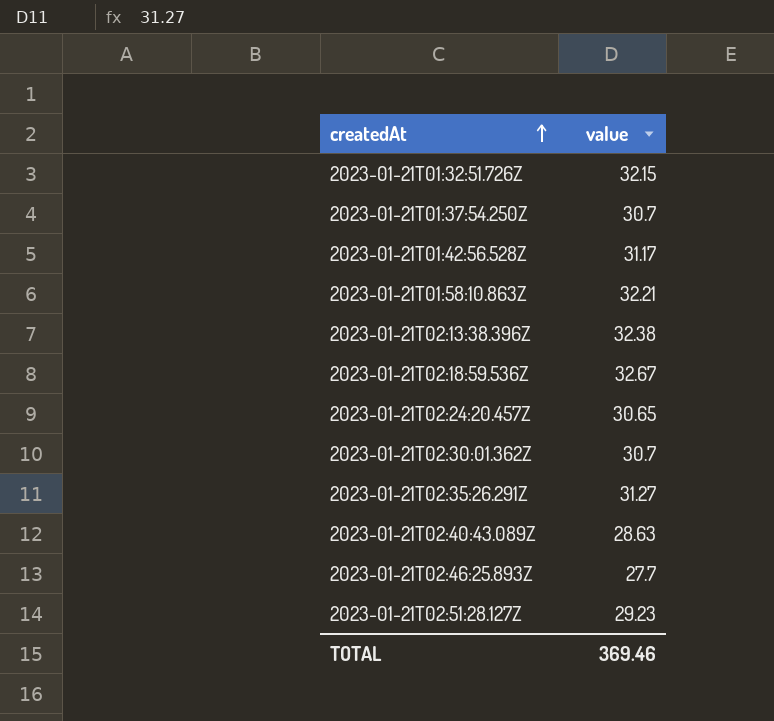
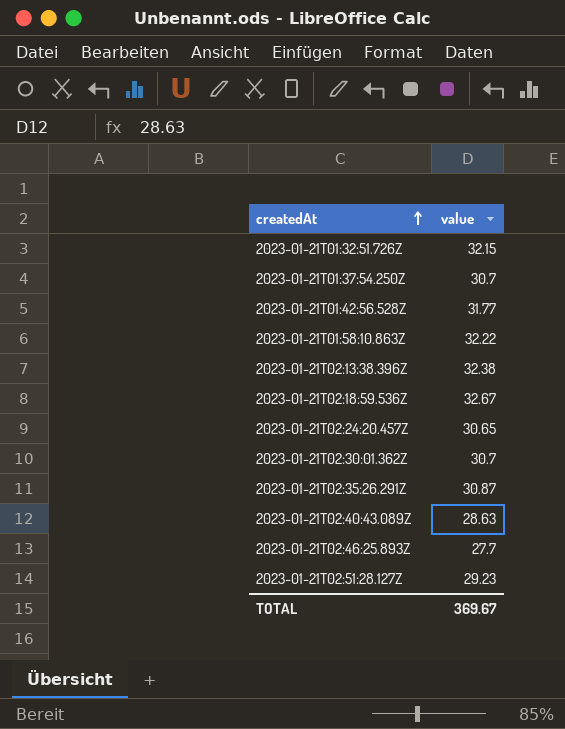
2023-01-21T01:42:56.528Z | value: 31.17 -> 31.77
2023-01-21T01:58:10.863Z | value: 32.21 -> 32.22
2023-01-21T02:35:26.291Z | value: 31.27 -> 30.87
TOTAL | value: 369.46 -> 369.67

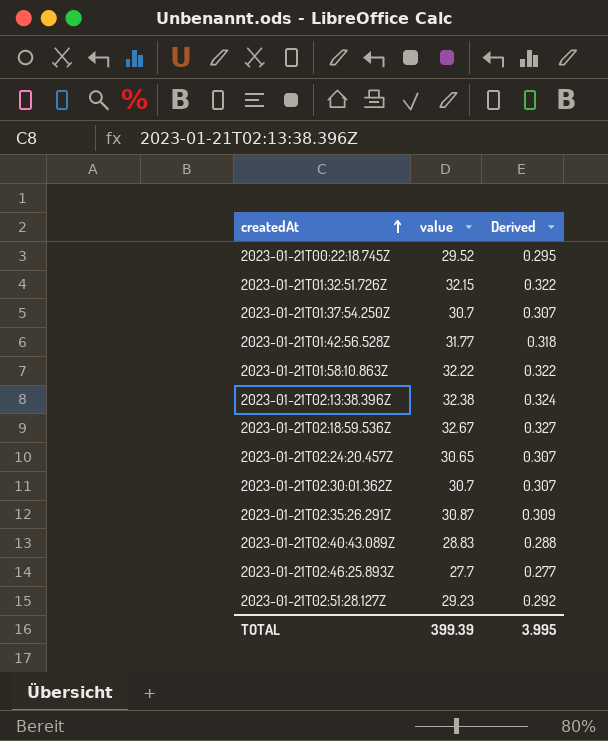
column Derived | formula: none -> [value] * 0.01
row 2023-01-21T00:22:18.745Z: none -> 29.52 | 0.295
2023-01-21T02:40:43.089Z | value: 28.63 -> 28.83
TOTAL | value: 369.67 -> 399.39

